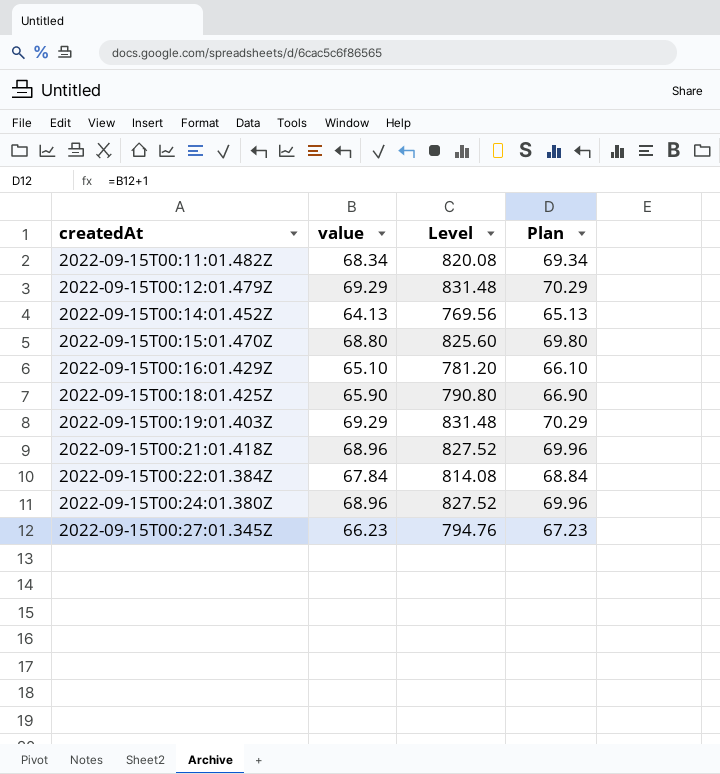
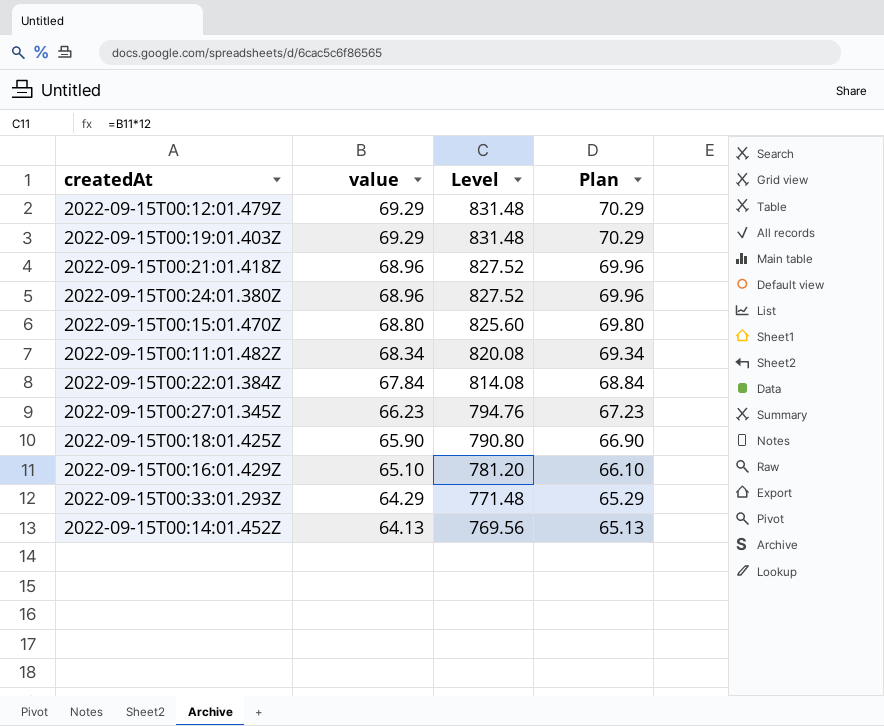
row order: createdAt ascending -> value descending
row 2022-09-15T00:33:01.293Z: none -> 64.29 | 771.48 | 65.29

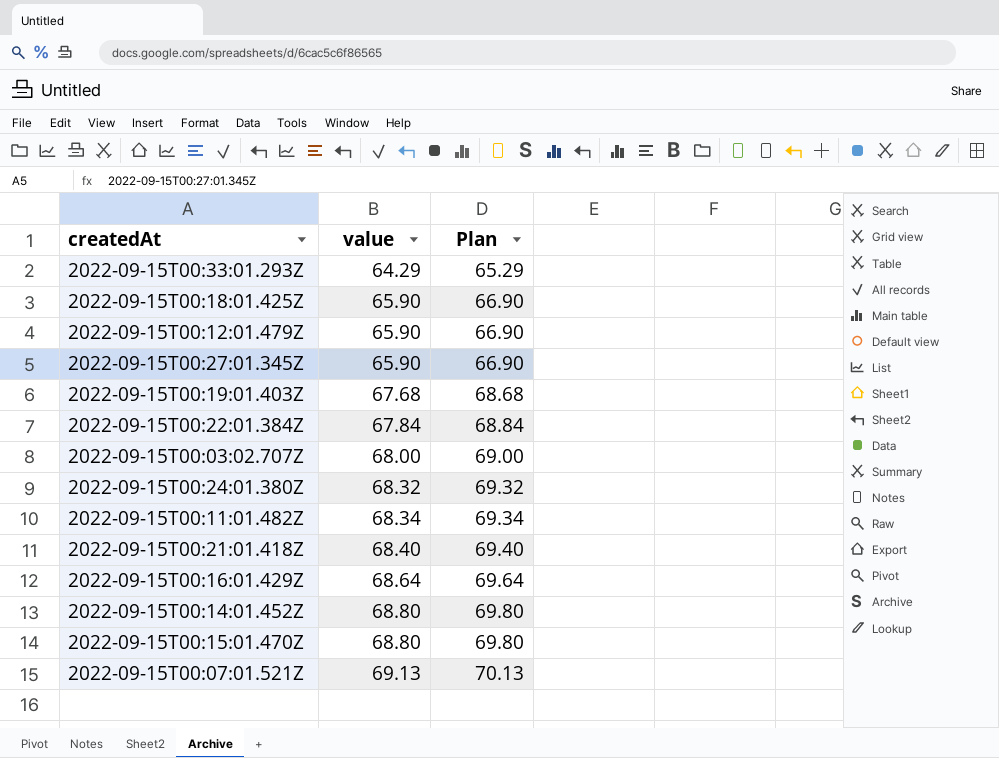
row order: value descending -> value ascending
column Level | formula: [value] * 12 -> none
2022-09-15T00:12:01.479Z | value: 69.29 -> 65.90
2022-09-15T00:12:01.479Z | Plan: 70.29 -> 66.90
2022-09-15T00:27:01.345Z | value: 66.23 -> 65.90
2022-09-15T00:27:01.345Z | Plan: 67.23 -> 66.90
2022-09-15T00:19:01.403Z | value: 69.29 -> 67.68
2022-09-15T00:19:01.403Z | Plan: 70.29 -> 68.68
row 2022-09-15T00:03:02.707Z: none -> 68.00 | 69.00
2022-09-15T00:24:01.380Z | value: 68.96 -> 68.32
2022-09-15T00:24:01.380Z | Plan: 69.96 -> 69.32
2022-09-15T00:21:01.418Z | value: 68.96 -> 68.40
2022-09-15T00:21:01.418Z | Plan: 69.96 -> 69.40
2022-09-15T00:16:01.429Z | value: 65.10 -> 68.64
2022-09-15T00:16:01.429Z | Plan: 66.10 -> 69.64
2022-09-15T00:14:01.452Z | value: 64.13 -> 68.80
2022-09-15T00:14:01.452Z | Plan: 65.13 -> 69.80
row 2022-09-15T00:07:01.521Z: none -> 69.13 | 70.13

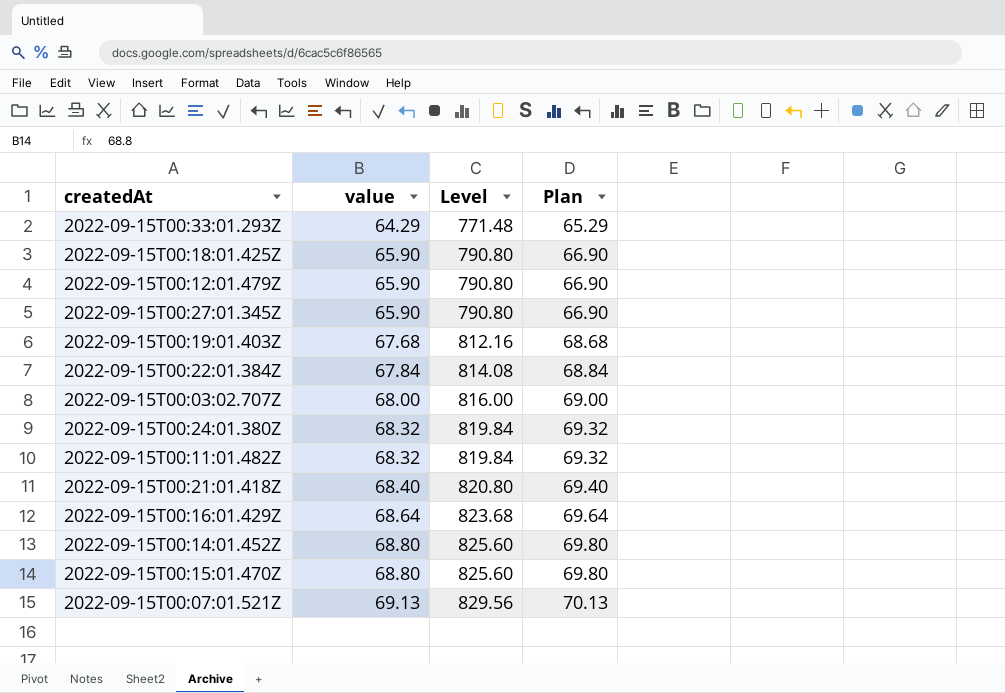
column Level | formula: none -> [value] * 12
2022-09-15T00:11:01.482Z | value: 68.34 -> 68.32
2022-09-15T00:11:01.482Z | Plan: 69.34 -> 69.32

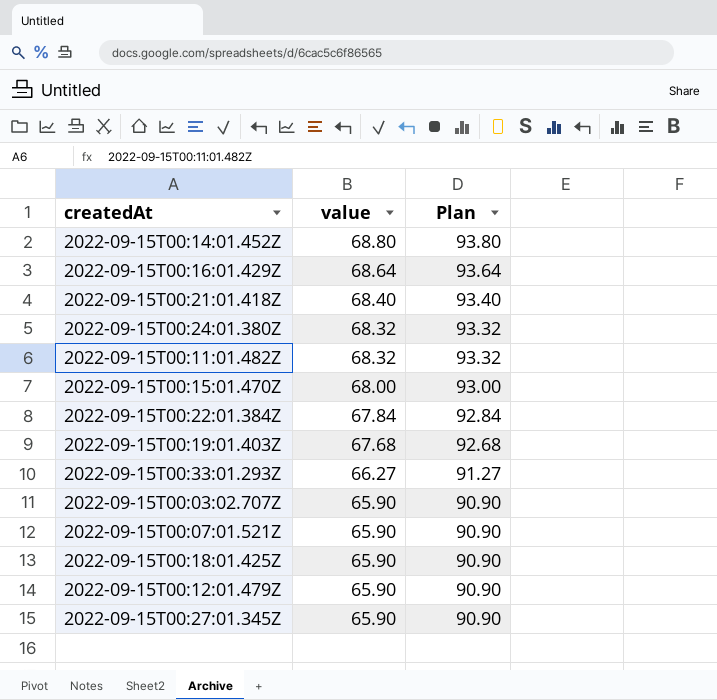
row order: value ascending -> value descending
column Level | formula: [value] * 12 -> none
column Plan | formula: [value] + 1 -> [value] + 25
2022-09-15T00:15:01.470Z | value: 68.80 -> 68.00
2022-09-15T00:33:01.293Z | value: 64.29 -> 66.27
2022-09-15T00:03:02.707Z | value: 68.00 -> 65.90
2022-09-15T00:07:01.521Z | value: 69.13 -> 65.90

